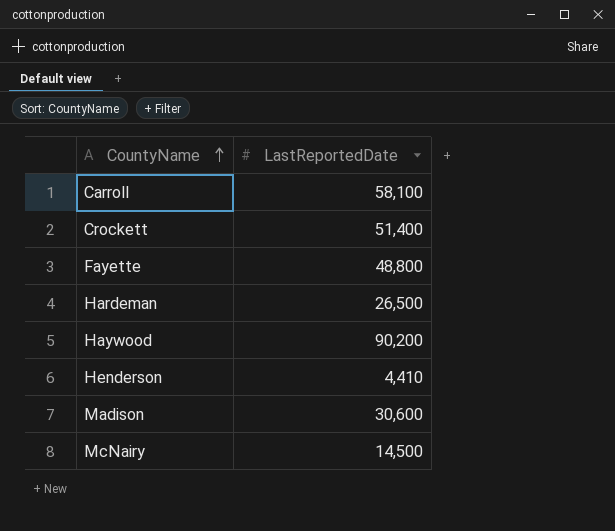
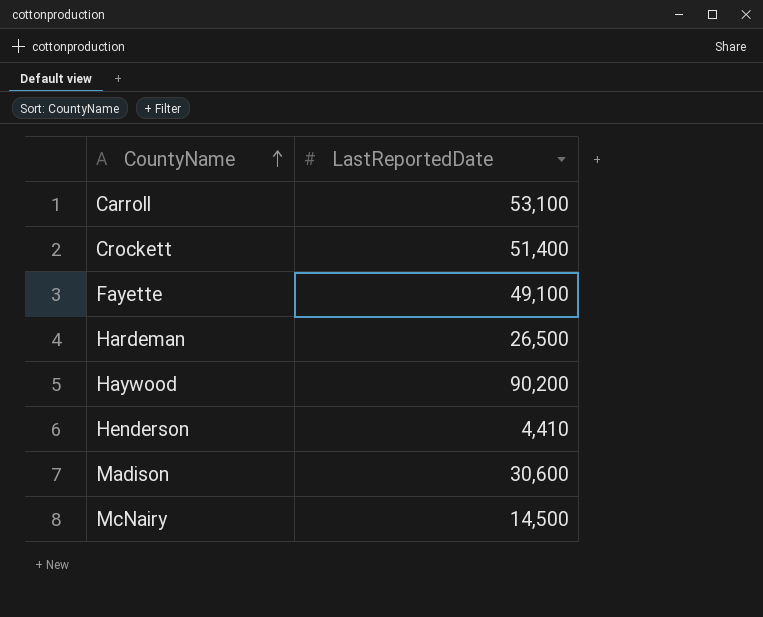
Carroll | LastReportedDate: 58,100 -> 53,100
Fayette | LastReportedDate: 48,800 -> 49,100

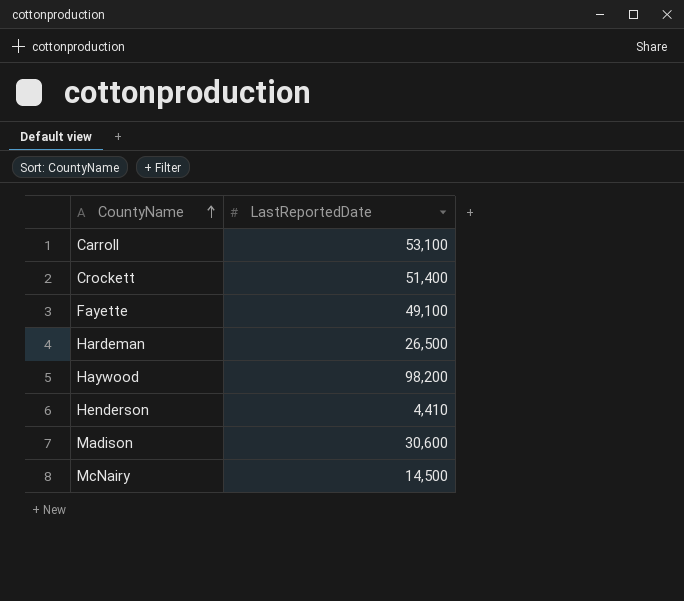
Haywood | LastReportedDate: 90,200 -> 98,200

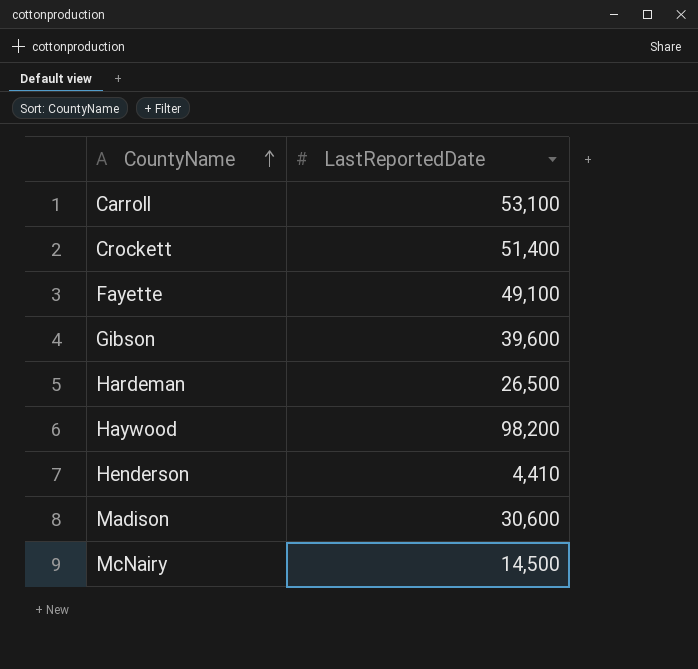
row Gibson: none -> 39,600

